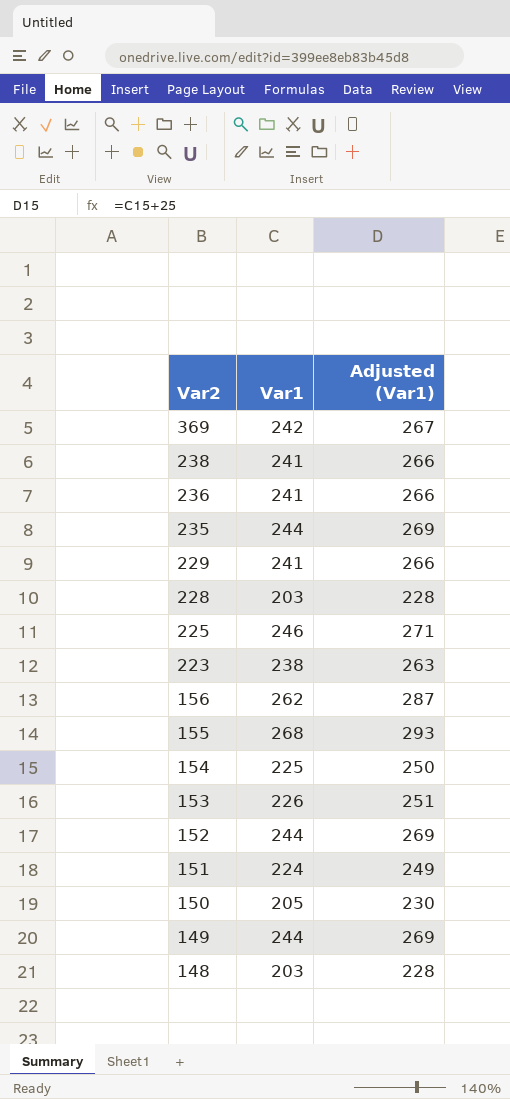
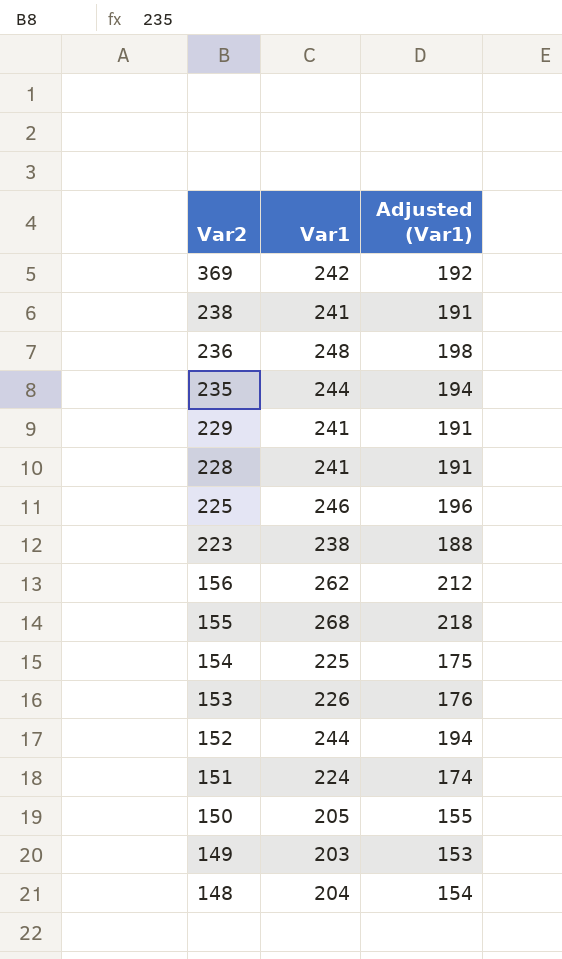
column Adjusted (Var1) | formula: [Var1] + 25 -> [Var1] - 50
236 | Var1: 241 -> 248
228 | Var1: 203 -> 241
149 | Var1: 244 -> 203
148 | Var1: 203 -> 204

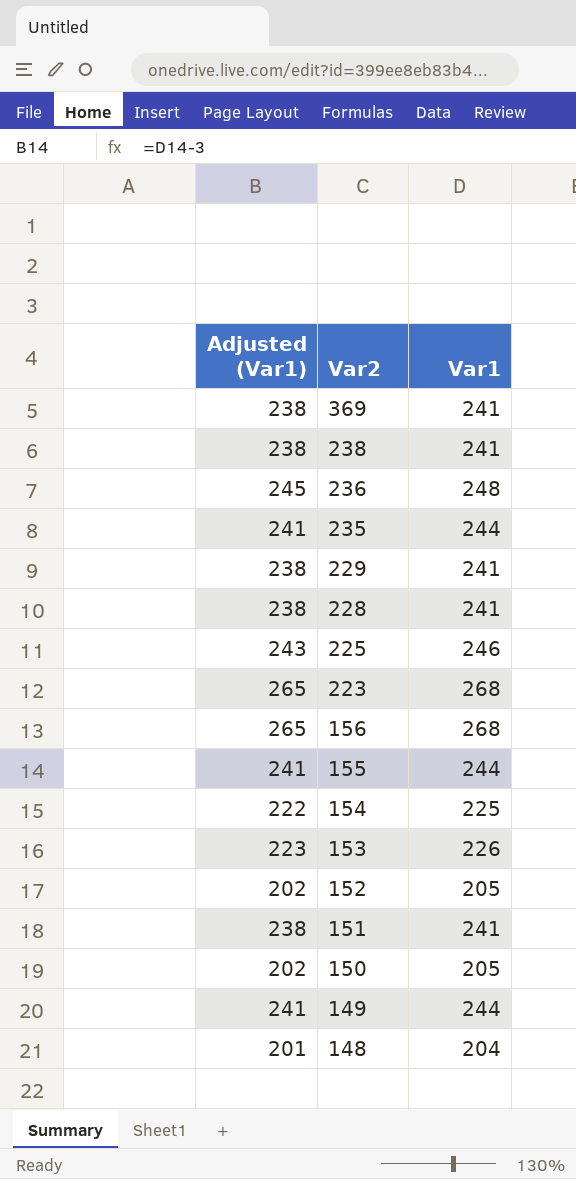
column Adjusted (Var1) | formula: [Var1] - 50 -> [Var1] - 3
column Adjusted (Var1) | position: 3 -> 1
369 | Var1: 242 -> 241
223 | Var1: 238 -> 268
156 | Var1: 262 -> 268
155 | Var1: 268 -> 244
152 | Var1: 244 -> 205
151 | Var1: 224 -> 241
149 | Var1: 203 -> 244

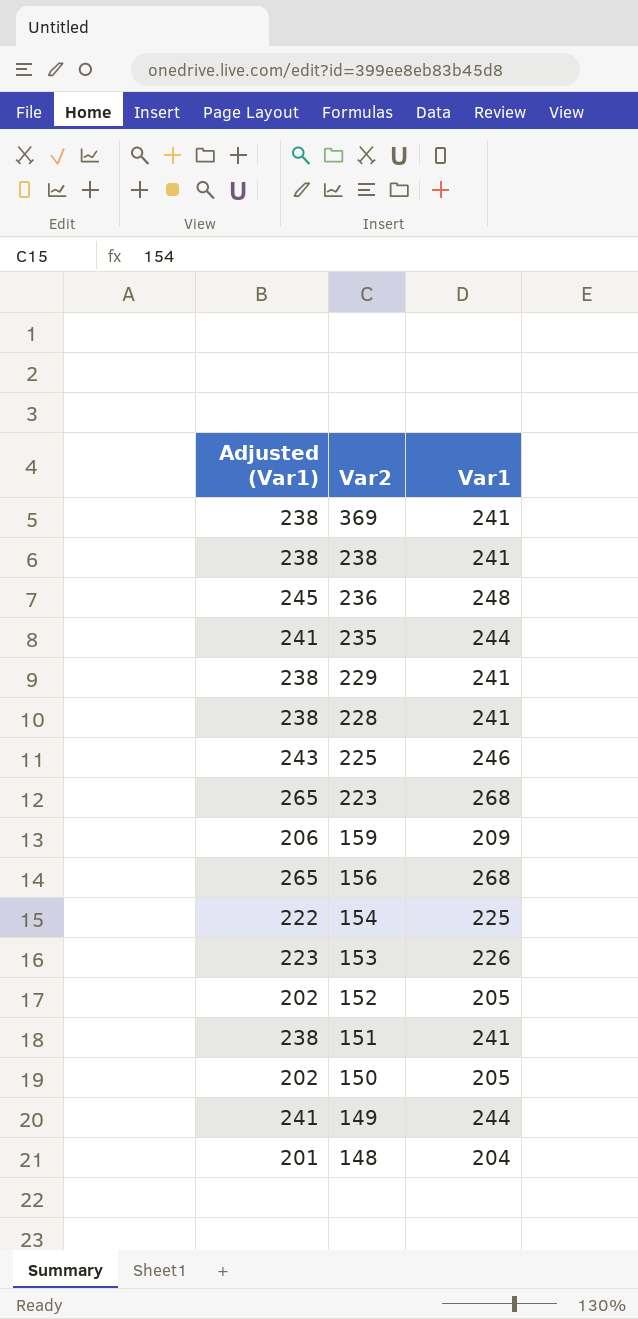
row 155: 241 | 244 -> none
row 159: none -> 206 | 209

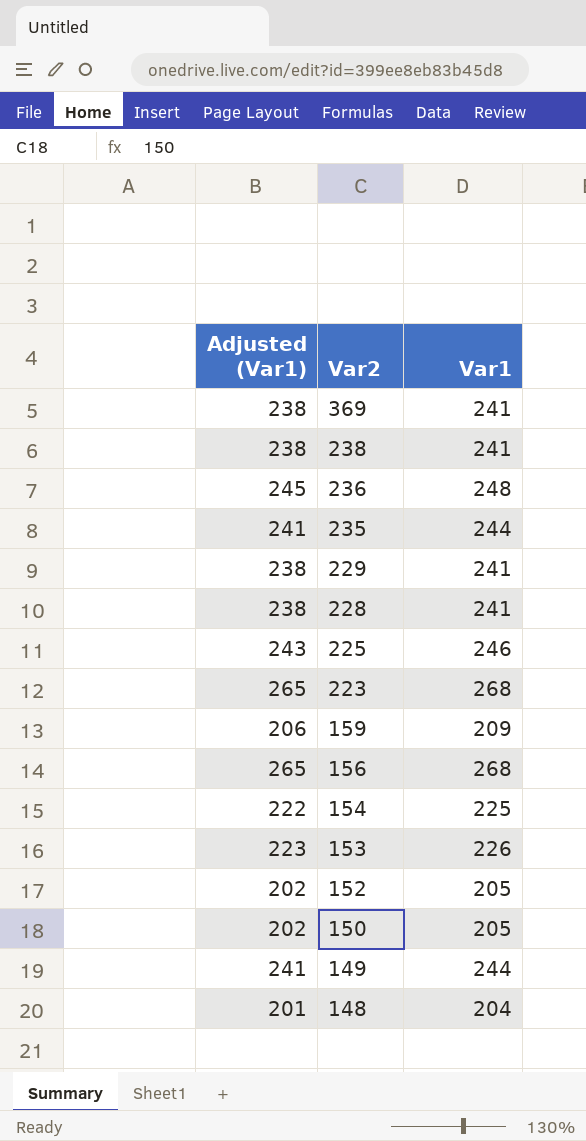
row 151: 238 | 241 -> none

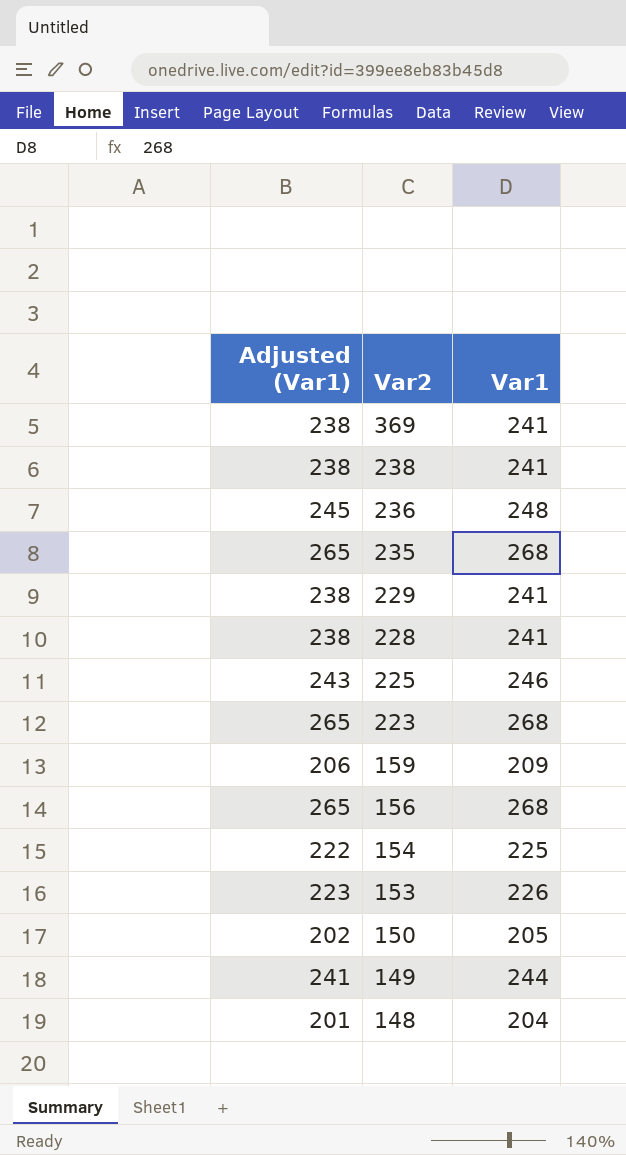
row 152: 202 | 205 -> none
235 | Adjusted (Var1): 241 -> 265
235 | Var1: 244 -> 268

